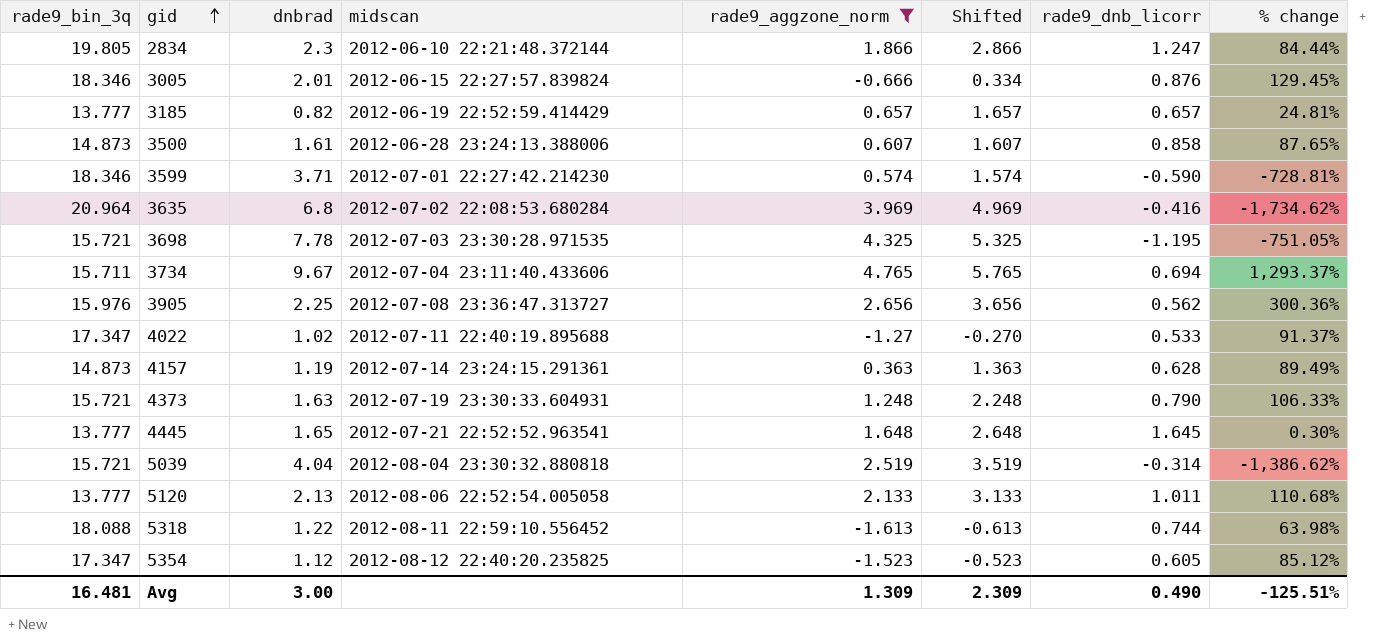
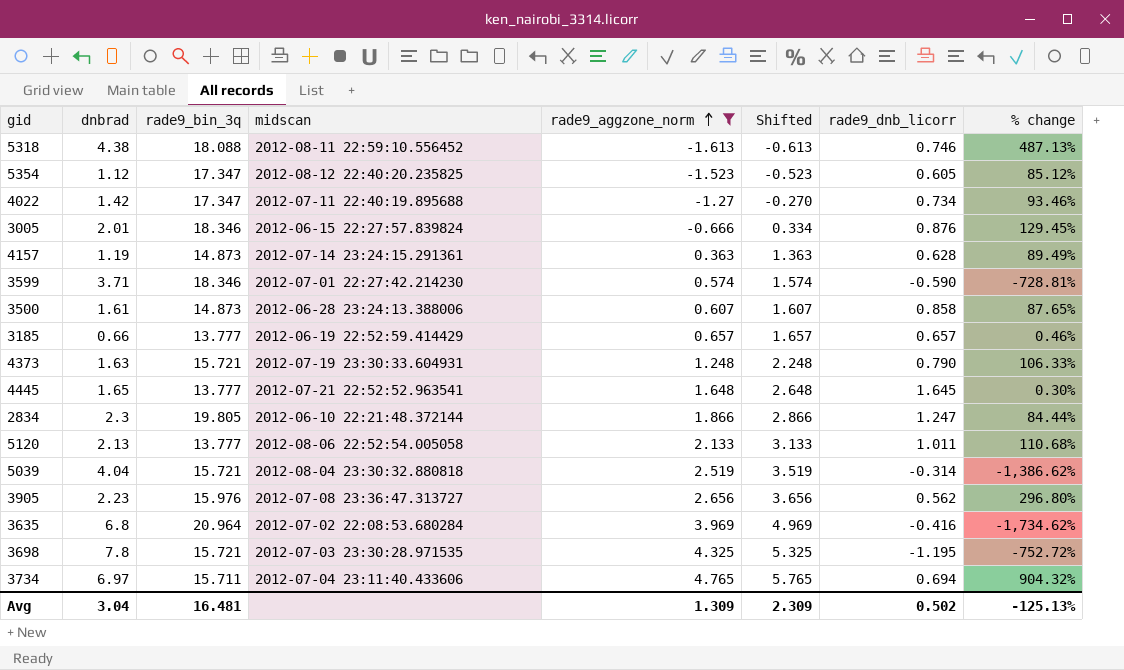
row order: gid ascending -> rade9_aggzone_norm ascending
column rade9_bin_3q | position: 1 -> 3
5318 | dnbrad: 1.22 -> 4.38
5318 | rade9_dnb_licorr: 0.744 -> 0.746
5318 | % change: 63.98% -> 487.13%
4022 | dnbrad: 1.02 -> 1.42
4022 | rade9_dnb_licorr: 0.533 -> 0.734
4022 | % change: 91.37% -> 93.46%
3185 | dnbrad: 0.82 -> 0.66
3185 | % change: 24.81% -> 0.46%
3905 | dnbrad: 2.25 -> 2.23
3905 | % change: 300.36% -> 296.80%
3698 | dnbrad: 7.78 -> 7.8
3698 | % change: -751.05% -> -752.72%
3734 | dnbrad: 9.67 -> 6.97
3734 | % change: 1,293.37% -> 904.32%
Avg | dnbrad: 3.00 -> 3.04
Avg | rade9_dnb_licorr: 0.490 -> 0.502
Avg | % change: -125.51% -> -125.13%

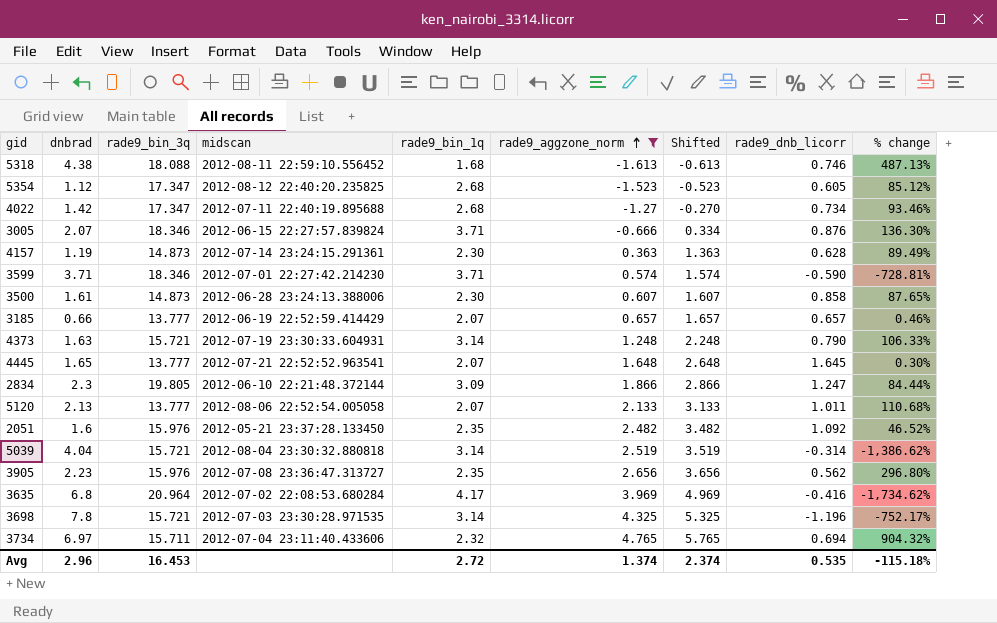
column rade9_bin_1q | position: none -> 5
3005 | dnbrad: 2.01 -> 2.07
3005 | % change: 129.45% -> 136.30%
row 2051: none -> 1.6 | 15.976 | 2012-05-21 23:37:28.133450 | 2.35 | 2.482 | 3.482 | 1.092 | 46.52%
3698 | rade9_dnb_licorr: -1.195 -> -1.196
3698 | % change: -752.72% -> -752.17%
Avg | dnbrad: 3.04 -> 2.96
Avg | rade9_bin_3q: 16.481 -> 16.453
Avg | rade9_aggzone_norm: 1.309 -> 1.374
Avg | Shifted: 2.309 -> 2.374
Avg | rade9_dnb_licorr: 0.502 -> 0.535
Avg | % change: -125.13% -> -115.18%

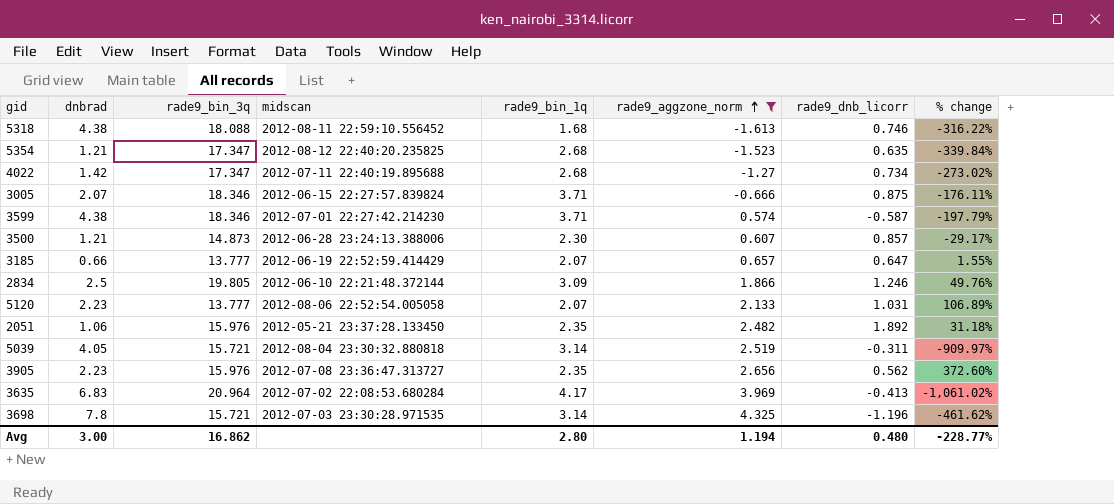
column Shifted | formula: [rade9_aggzone_norm] + 1 -> none
column % change | formula: ([dnbrad] - [rade9_dnb_licorr]) / [rade9_dnb_licorr] -> ([rade9_aggzone_norm] - [rade9_dnb_licorr]) / [rade9_dnb_licorr]
row 4157: 1.19 | 14.873 | 2012-07-14 23:24:15.291361 | 2.30 | 0.363 | 1.363 | 0.628 | 89.49% -> none
row 4373: 1.63 | 15.721 | 2012-07-19 23:30:33.604931 | 3.14 | 1.248 | 2.248 | 0.790 | 106.33% -> none
row 4445: 1.65 | 13.777 | 2012-07-21 22:52:52.963541 | 2.07 | 1.648 | 2.648 | 1.645 | 0.30% -> none
row 3734: 6.97 | 15.711 | 2012-07-04 23:11:40.433606 | 2.32 | 4.765 | 5.765 | 0.694 | 904.32% -> none
5354 | dnbrad: 1.12 -> 1.21
5354 | rade9_dnb_licorr: 0.605 -> 0.635
3005 | rade9_dnb_licorr: 0.876 -> 0.875
3599 | dnbrad: 3.71 -> 4.38
3599 | rade9_dnb_licorr: -0.590 -> -0.587
3500 | dnbrad: 1.61 -> 1.21
3500 | rade9_dnb_licorr: 0.858 -> 0.857
3185 | rade9_dnb_licorr: 0.657 -> 0.647
2834 | dnbrad: 2.3 -> 2.5
2834 | rade9_dnb_licorr: 1.247 -> 1.246
5120 | dnbrad: 2.13 -> 2.23
5120 | rade9_dnb_licorr: 1.011 -> 1.031
2051 | dnbrad: 1.6 -> 1.06
2051 | rade9_dnb_licorr: 1.092 -> 1.892
5039 | dnbrad: 4.04 -> 4.05
5039 | rade9_dnb_licorr: -0.314 -> -0.311
3635 | dnbrad: 6.8 -> 6.83
3635 | rade9_dnb_licorr: -0.416 -> -0.413
Avg | dnbrad: 2.96 -> 3.00
Avg | rade9_bin_3q: 16.453 -> 16.862
Avg | rade9_bin_1q: 2.72 -> 2.80
Avg | rade9_aggzone_norm: 1.374 -> 1.194
Avg | rade9_dnb_licorr: 0.535 -> 0.480
Avg | % change: -115.18% -> -228.77%

